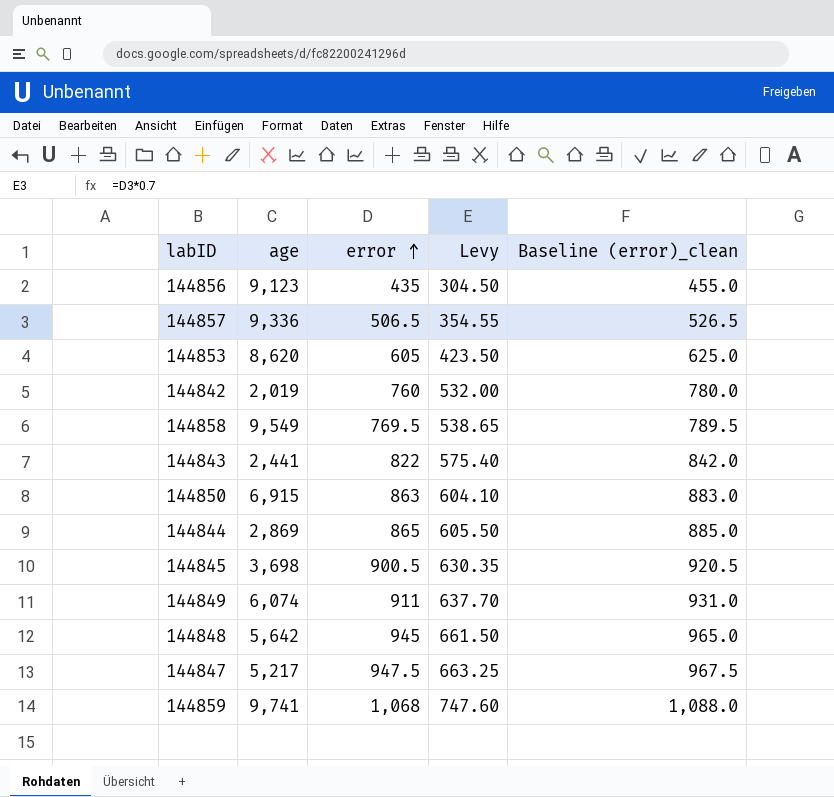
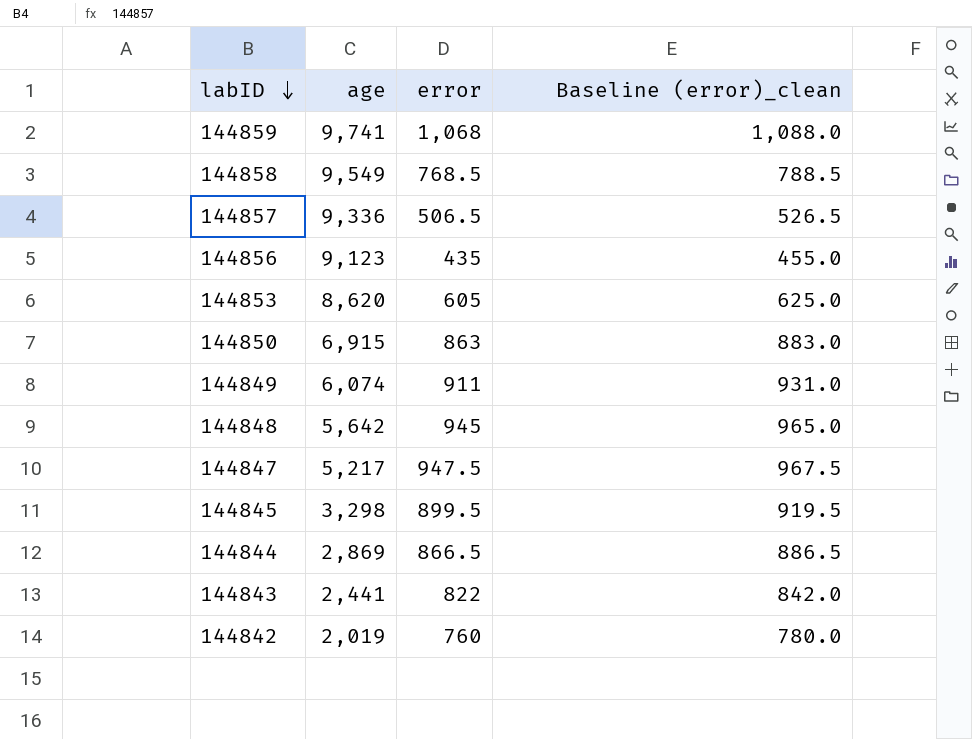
row order: error ascending -> labID descending
column Levy | formula: [error] * 0.7 -> none
144858 | error: 769.5 -> 768.5
144858 | Baseline (error)_clean: 789.5 -> 788.5
144845 | age: 3,698 -> 3,298
144845 | error: 900.5 -> 899.5
144845 | Baseline (error)_clean: 920.5 -> 919.5
144844 | error: 865 -> 866.5
144844 | Baseline (error)_clean: 885.0 -> 886.5

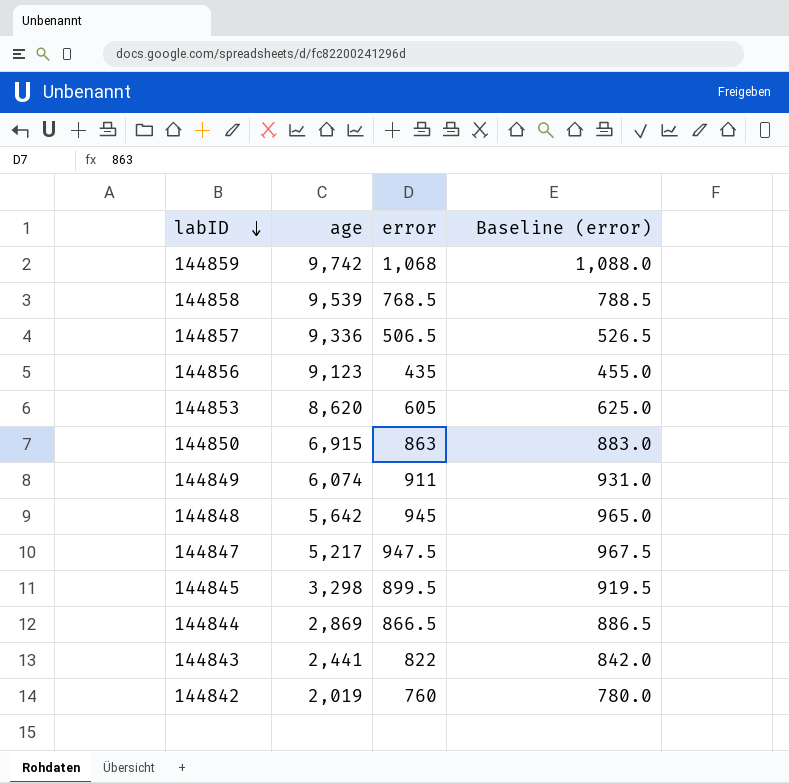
column name: Baseline (error)_clean -> Baseline (error)
144859 | age: 9,741 -> 9,742
144858 | age: 9,549 -> 9,539

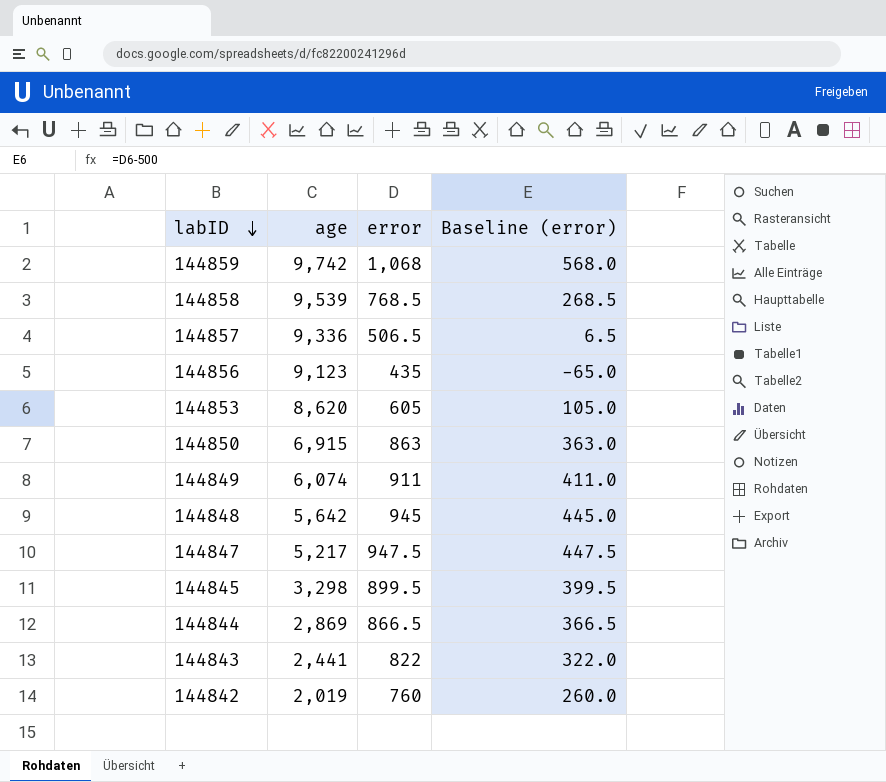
column Baseline (error) | formula: [error] + 20 -> [error] - 500

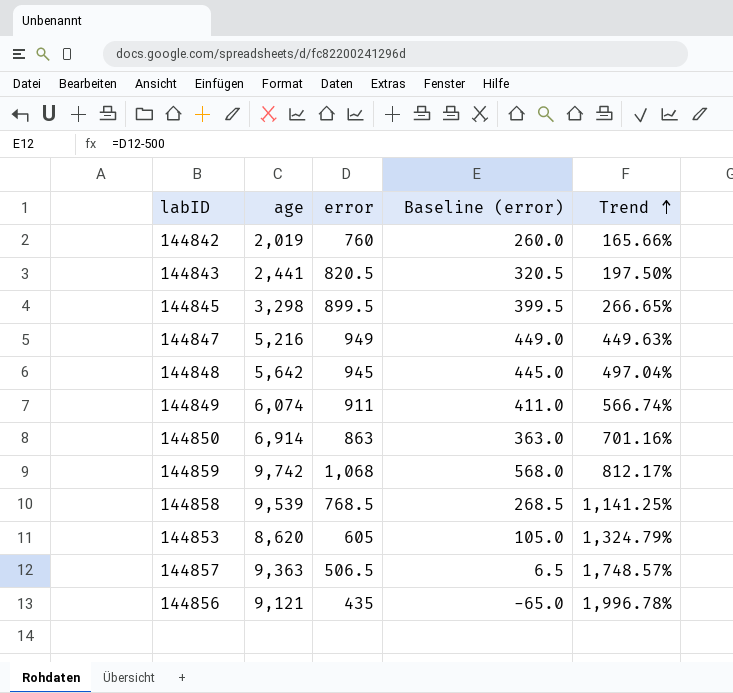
row order: labID descending -> Trend ascending
column Trend | formula: none -> ([age] - [error]) / [error]
row 144844: 2,869 | 866.5 | 366.5 -> none
144843 | error: 822 -> 820.5
144843 | Baseline (error): 322.0 -> 320.5
144847 | age: 5,217 -> 5,216
144847 | error: 947.5 -> 949
144847 | Baseline (error): 447.5 -> 449.0
144850 | age: 6,915 -> 6,914
144857 | age: 9,336 -> 9,363
144856 | age: 9,123 -> 9,121

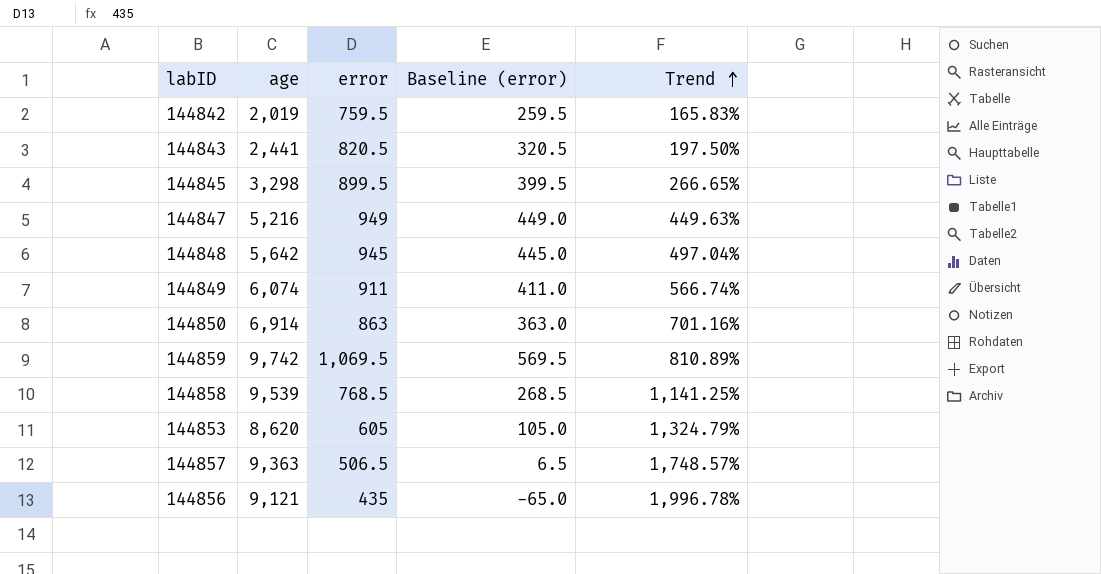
144842 | error: 760 -> 759.5
144842 | Baseline (error): 260.0 -> 259.5
144842 | Trend: 165.66% -> 165.83%
144859 | error: 1,068 -> 1,069.5
144859 | Baseline (error): 568.0 -> 569.5
144859 | Trend: 812.17% -> 810.89%

